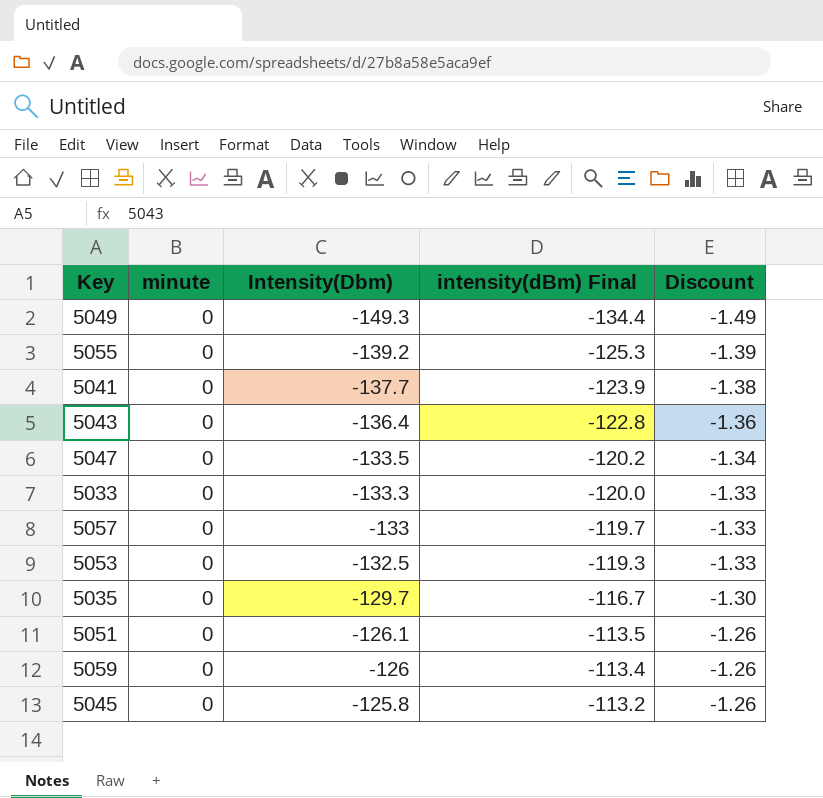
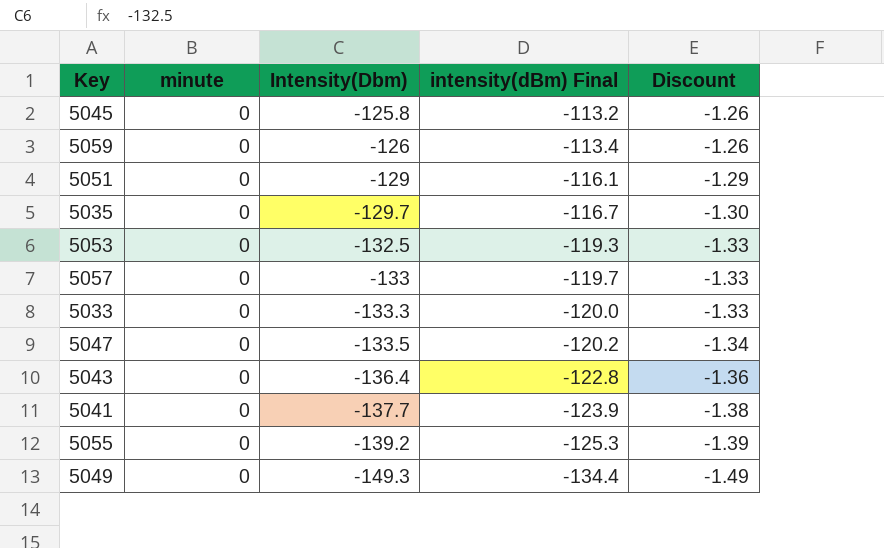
row order: Intensity(Dbm) ascending -> Intensity(Dbm) descending
5051 | Intensity(Dbm): -126.1 -> -129
5051 | intensity(dBm) Final: -113.5 -> -116.1
5051 | Discount: -1.26 -> -1.29

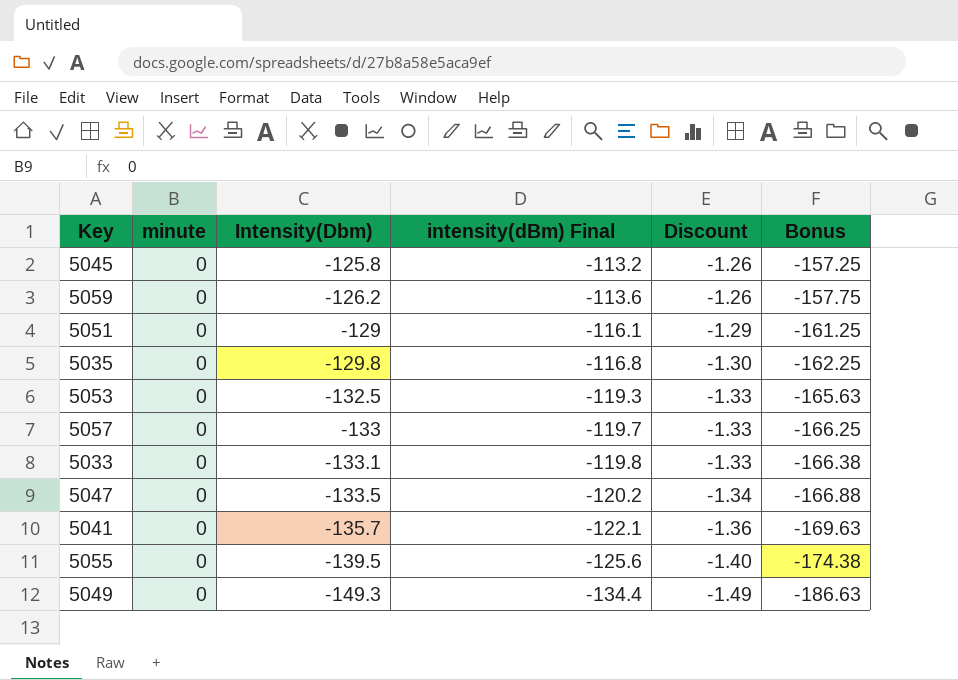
column Bonus | formula: none -> [Intensity(Dbm)] * 1.25
row 5043: 0 | -136.4 | -122.8 | -1.36 -> none
5059 | Intensity(Dbm): -126 -> -126.2
5059 | intensity(dBm) Final: -113.4 -> -113.6
5035 | Intensity(Dbm): -129.7 -> -129.8
5035 | intensity(dBm) Final: -116.7 -> -116.8
5033 | Intensity(Dbm): -133.3 -> -133.1
5033 | intensity(dBm) Final: -120.0 -> -119.8
5041 | Intensity(Dbm): -137.7 -> -135.7
5041 | intensity(dBm) Final: -123.9 -> -122.1
5041 | Discount: -1.38 -> -1.36
5055 | Intensity(Dbm): -139.2 -> -139.5
5055 | intensity(dBm) Final: -125.3 -> -125.6
5055 | Discount: -1.39 -> -1.40

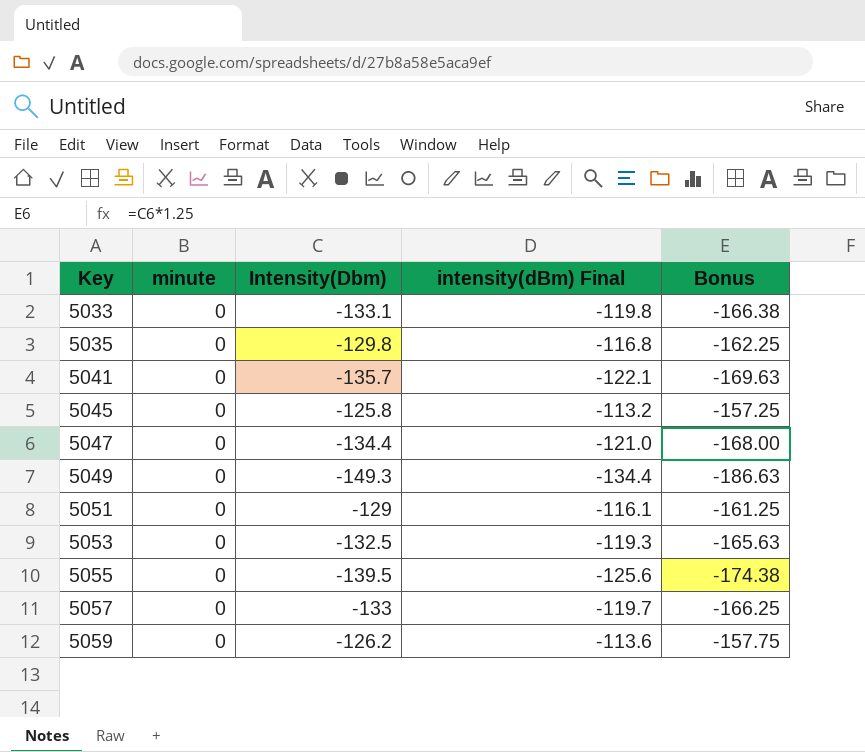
row order: Intensity(Dbm) descending -> Key ascending
column Discount | formula: [Intensity(Dbm)] * 0.01 -> none
5047 | Intensity(Dbm): -133.5 -> -134.4
5047 | intensity(dBm) Final: -120.2 -> -121.0
5047 | Bonus: -166.88 -> -168.00

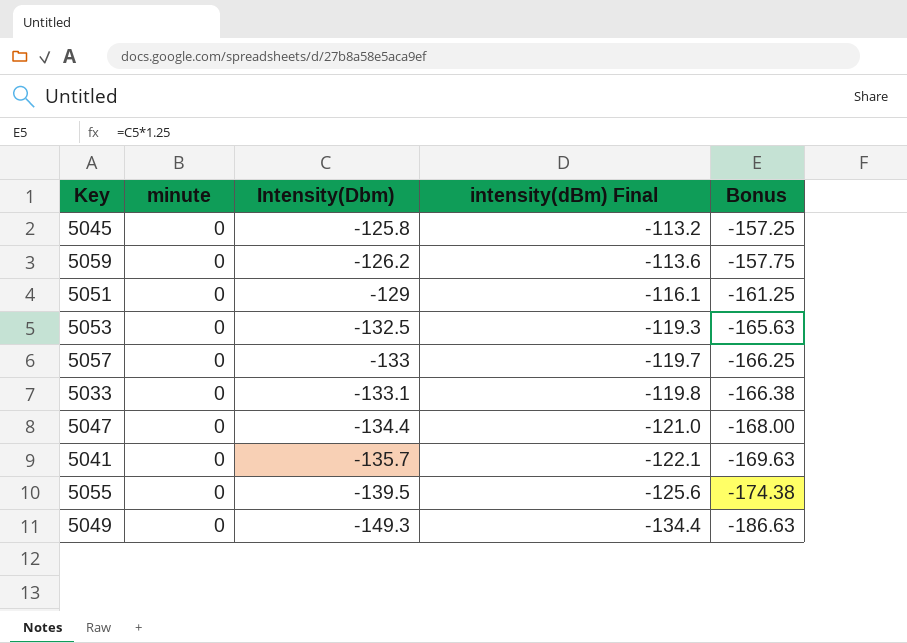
row order: Key ascending -> Intensity(Dbm) descending
row 5035: 0 | -129.8 | -116.8 | -162.25 -> none

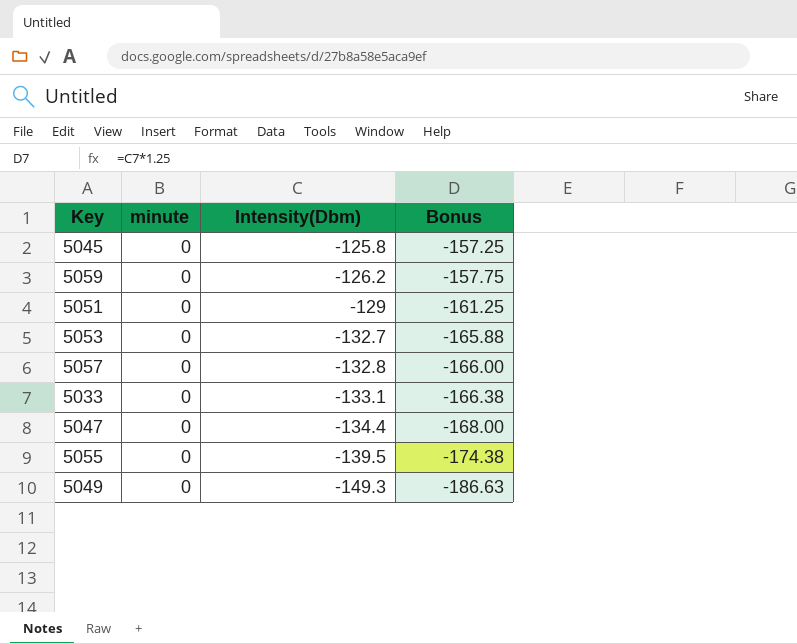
column intensity(dBm) Final | formula: [Intensity(Dbm)] * 0.9 -> none
row 5041: 0 | -135.7 | -122.1 | -169.63 -> none
5053 | Intensity(Dbm): -132.5 -> -132.7
5053 | Bonus: -165.63 -> -165.88
5057 | Intensity(Dbm): -133 -> -132.8
5057 | Bonus: -166.25 -> -166.00

